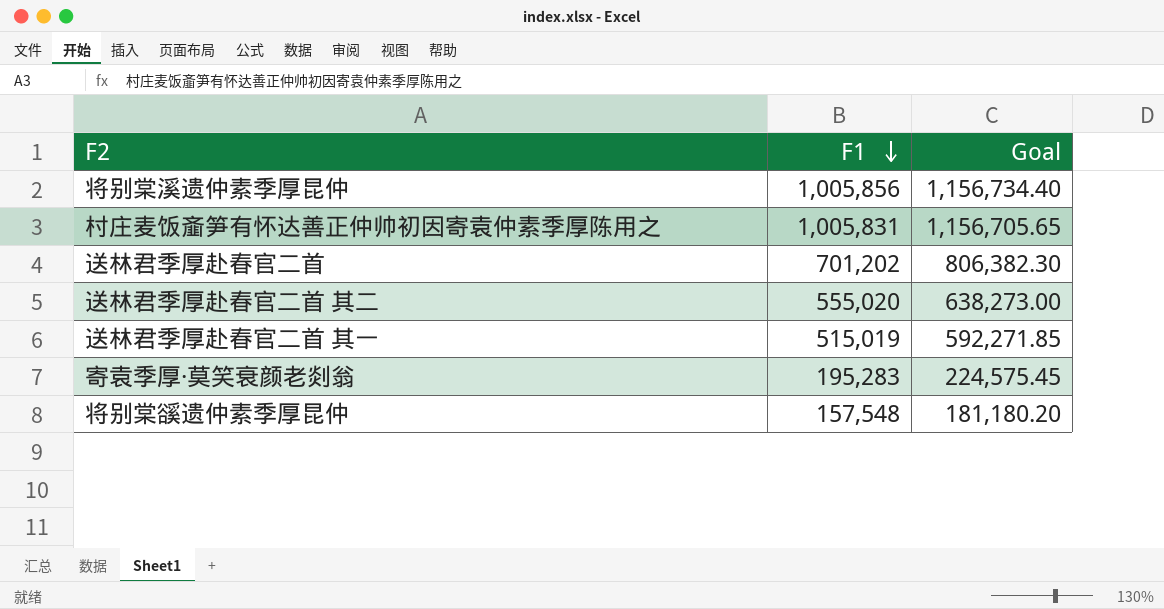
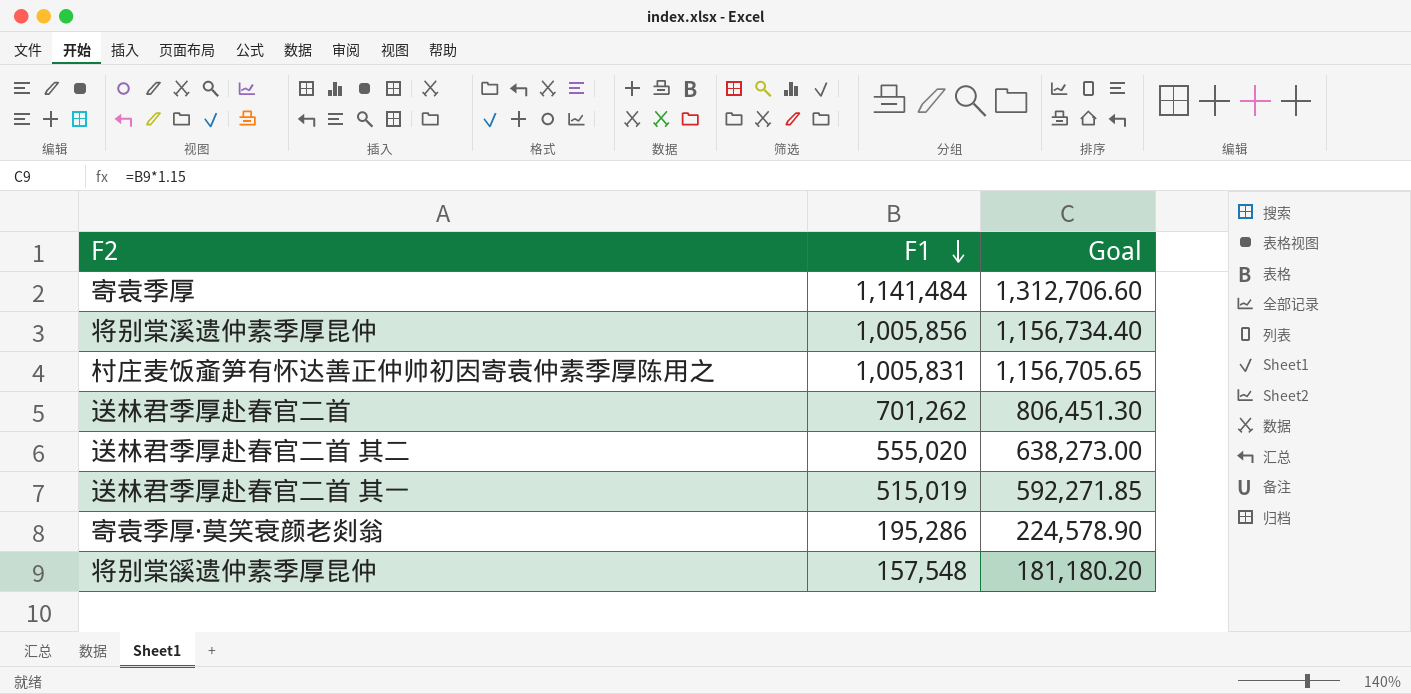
row 寄袁季厚: none -> 1,141,484 | 1,312,706.60
送林君季厚赴春官二首 | F1: 701,202 -> 701,262
送林君季厚赴春官二首 | Goal: 806,382.30 -> 806,451.30
寄袁季厚·莫笑衰颜老剡翁 | F1: 195,283 -> 195,286
寄袁季厚·莫笑衰颜老剡翁 | Goal: 224,575.45 -> 224,578.90

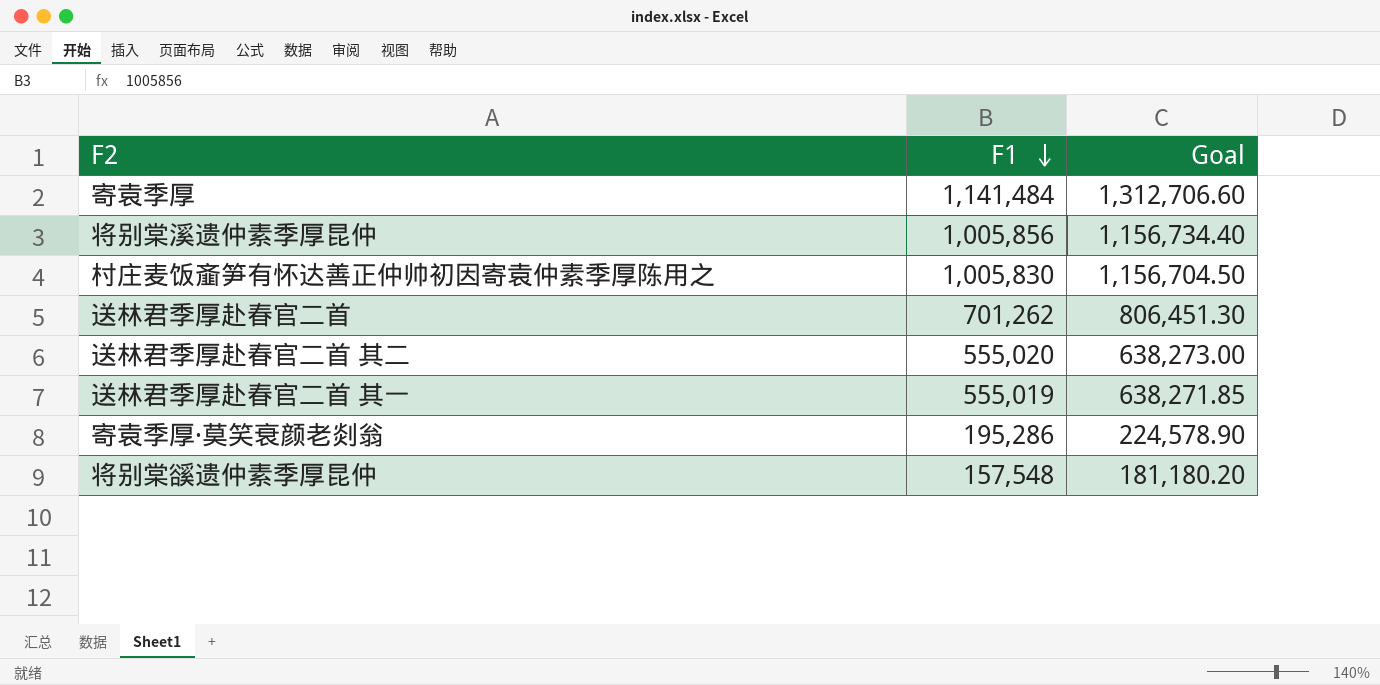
村庄麦饭齑笋有怀达善正仲帅初因寄袁仲素季厚陈用之 | F1: 1,005,831 -> 1,005,830
村庄麦饭齑笋有怀达善正仲帅初因寄袁仲素季厚陈用之 | Goal: 1,156,705.65 -> 1,156,704.50
送林君季厚赴春官二首 其一 | F1: 515,019 -> 555,019
送林君季厚赴春官二首 其一 | Goal: 592,271.85 -> 638,271.85

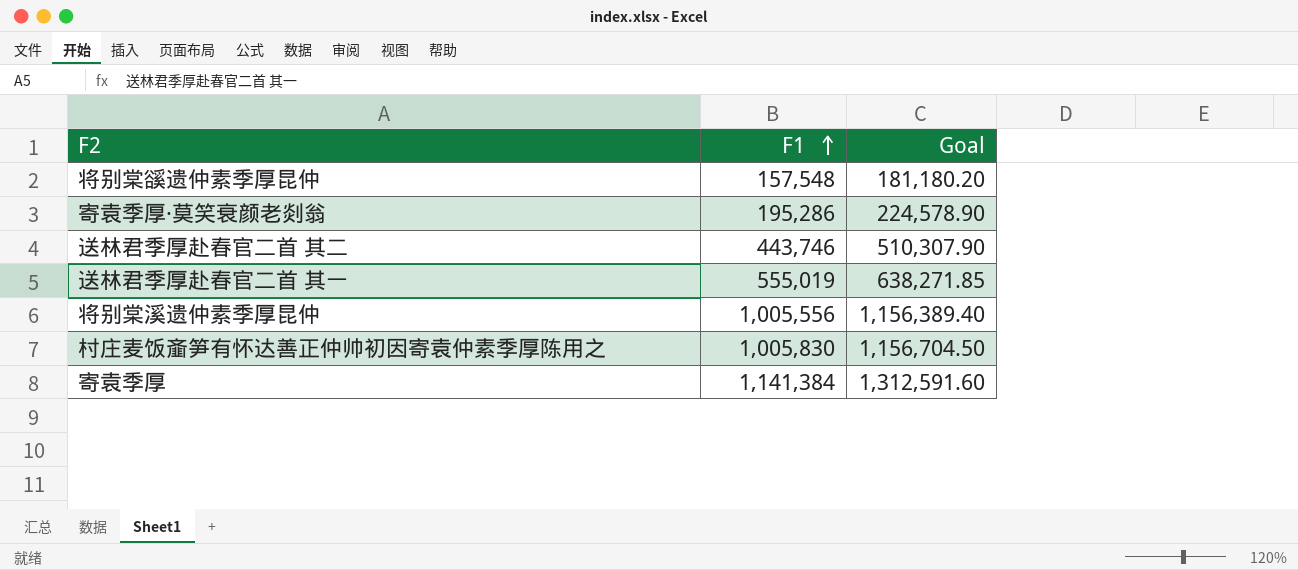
row order: F1 descending -> F1 ascending
row 送林君季厚赴春官二首: 701,262 | 806,451.30 -> none
送林君季厚赴春官二首 其二 | F1: 555,020 -> 443,746
送林君季厚赴春官二首 其二 | Goal: 638,273.00 -> 510,307.90
将别棠溪遗仲素季厚昆仲 | F1: 1,005,856 -> 1,005,556
将别棠溪遗仲素季厚昆仲 | Goal: 1,156,734.40 -> 1,156,389.40
寄袁季厚 | F1: 1,141,484 -> 1,141,384
寄袁季厚 | Goal: 1,312,706.60 -> 1,312,591.60

